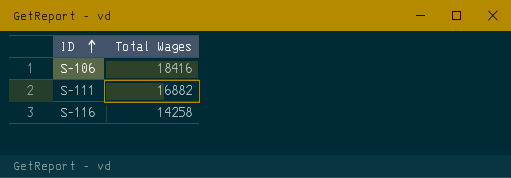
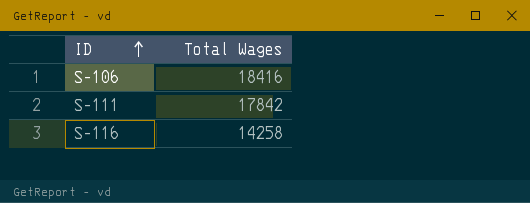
S-111 | Total Wages: 16882 -> 17842

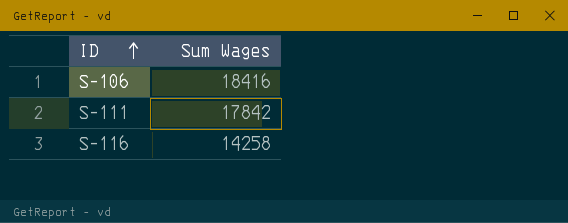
column name: Total Wages -> Sum Wages

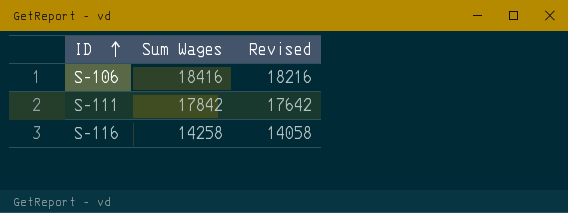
column Revised | formula: none -> [Sum Wages] - 200

